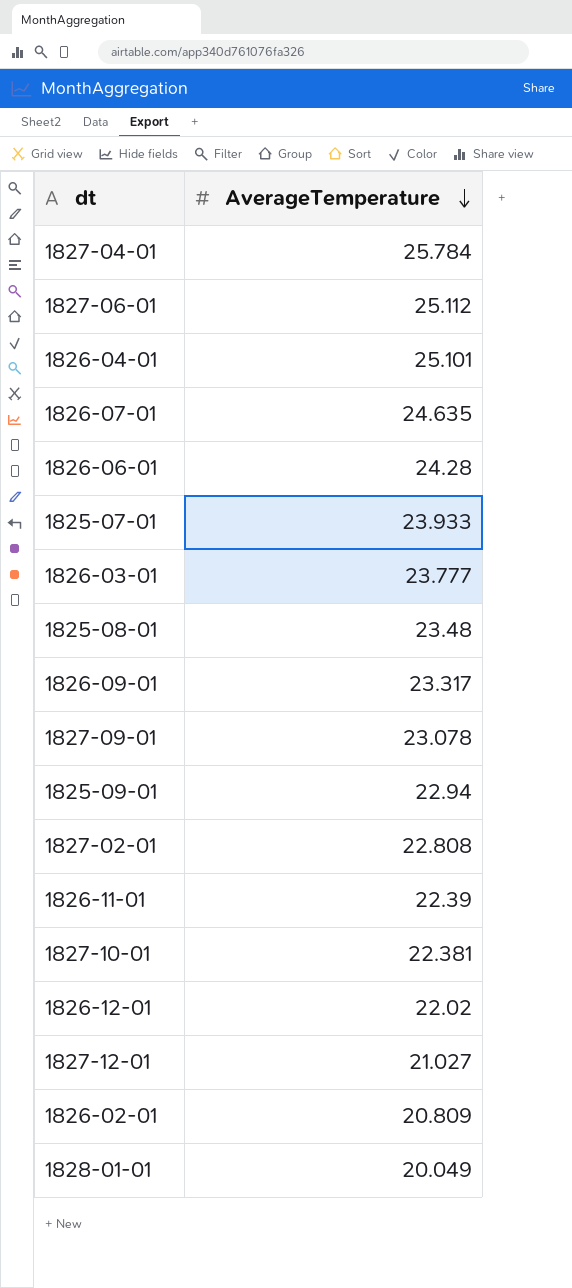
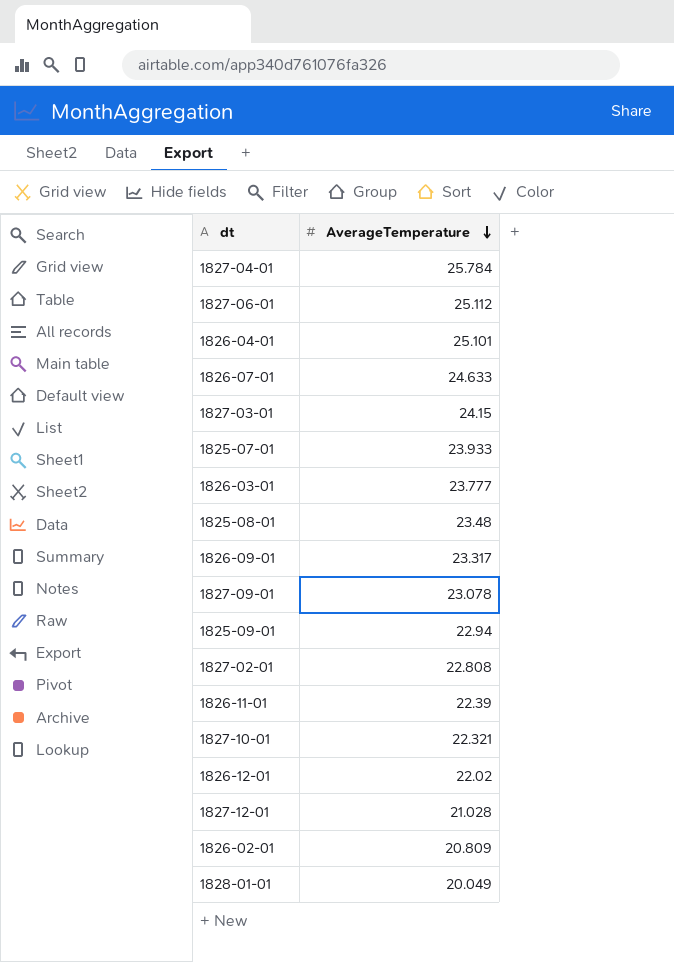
row 1826-06-01: 24.28 -> none
1826-07-01 | AverageTemperature: 24.635 -> 24.633
row 1827-03-01: none -> 24.15
1827-10-01 | AverageTemperature: 22.381 -> 22.321
1827-12-01 | AverageTemperature: 21.027 -> 21.028

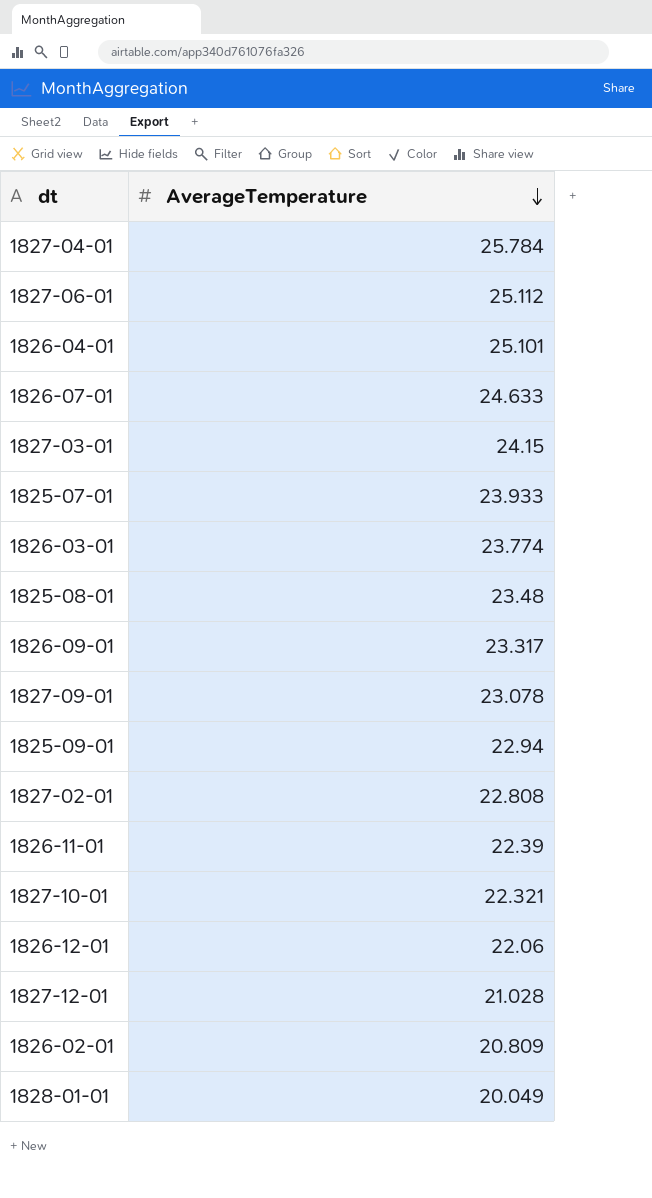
1826-03-01 | AverageTemperature: 23.777 -> 23.774
1826-12-01 | AverageTemperature: 22.02 -> 22.06

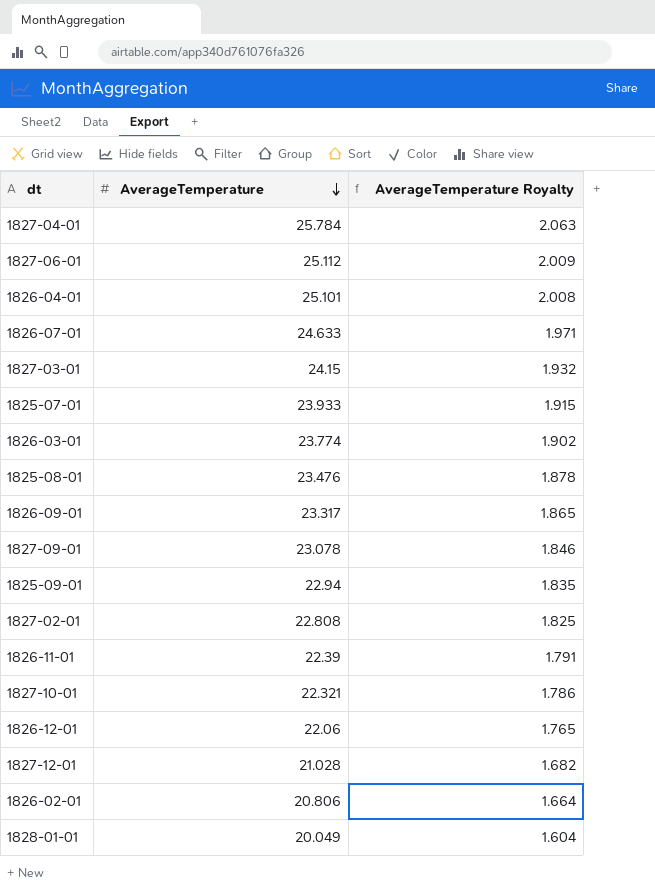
column AverageTemperature Royalty | formula: none -> [AverageTemperature] * 0.08
1825-08-01 | AverageTemperature: 23.48 -> 23.476
1826-02-01 | AverageTemperature: 20.809 -> 20.806

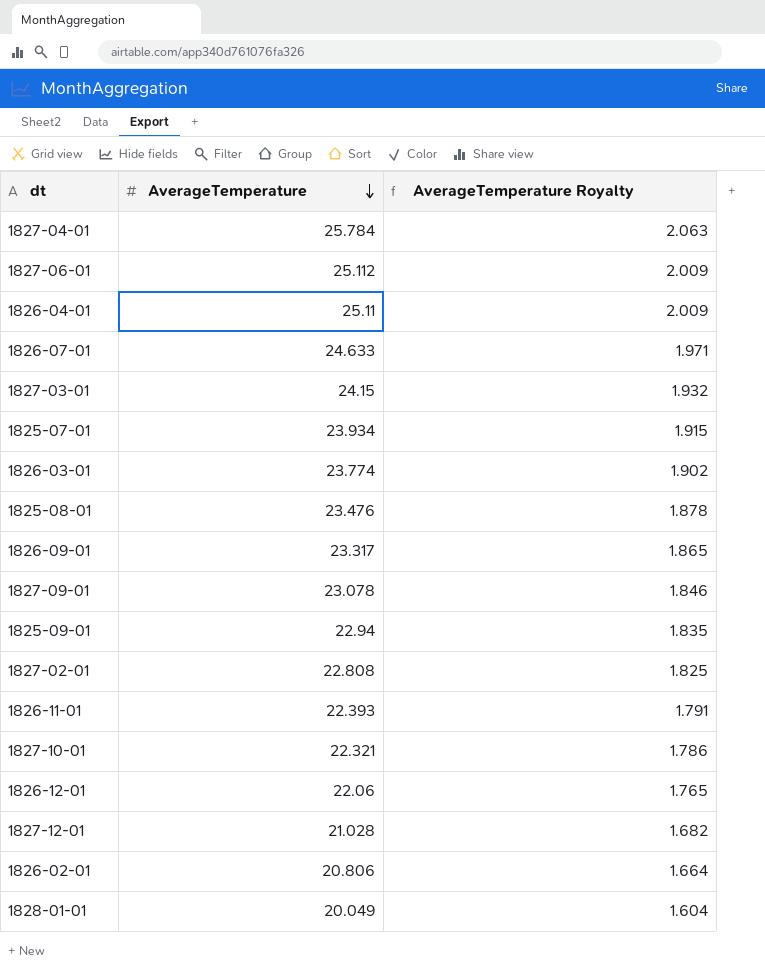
1826-04-01 | AverageTemperature: 25.101 -> 25.11
1826-04-01 | AverageTemperature Royalty: 2.008 -> 2.009
1825-07-01 | AverageTemperature: 23.933 -> 23.934
1826-11-01 | AverageTemperature: 22.39 -> 22.393

